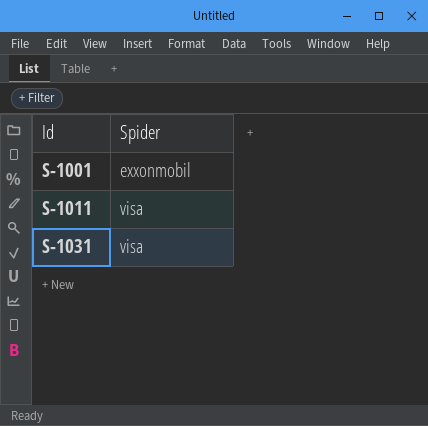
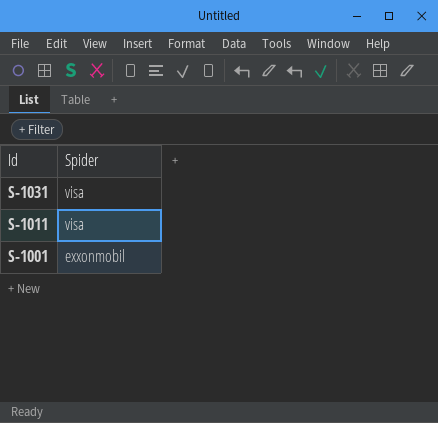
row order: Id ascending -> Id descending

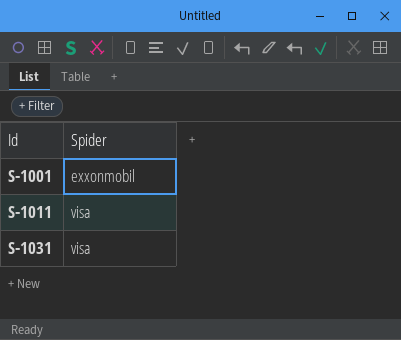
row order: Id descending -> Id ascending

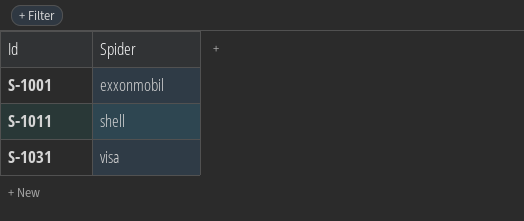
S-1011 | Spider: visa -> shell

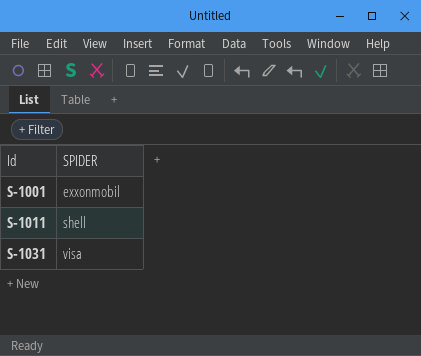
column name: Spider -> SPIDER

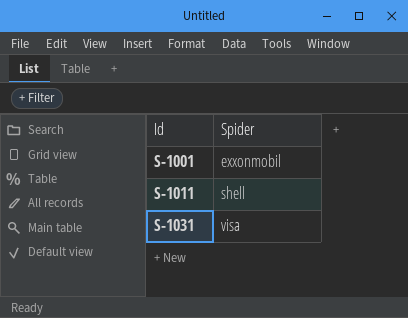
column name: SPIDER -> Spider

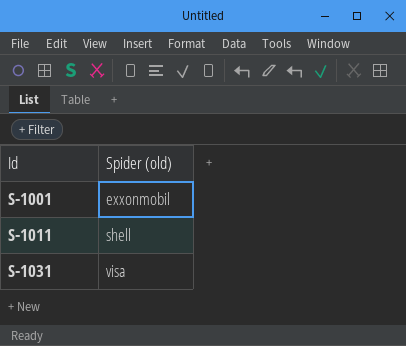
column name: Spider -> Spider (old)

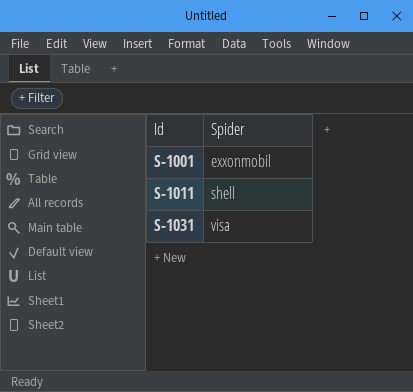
column name: Spider (old) -> Spider

